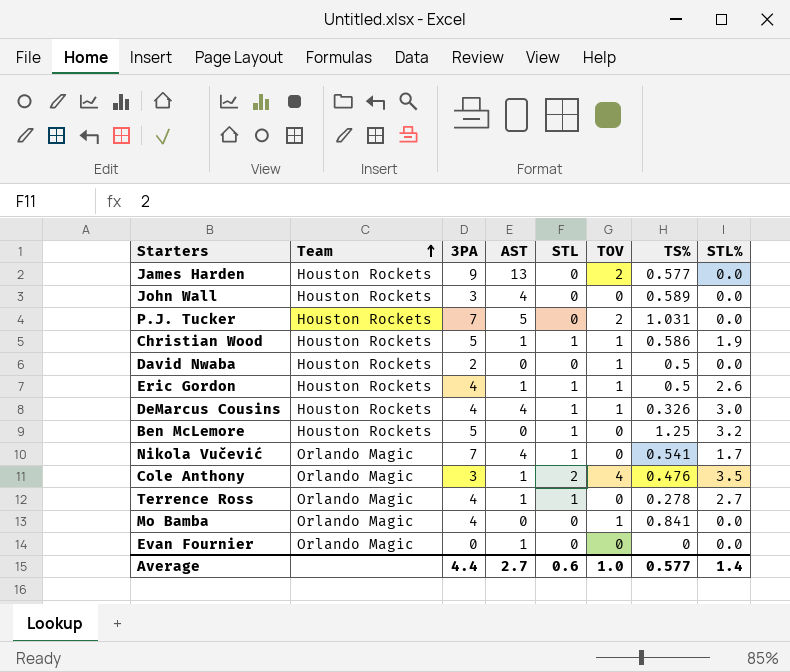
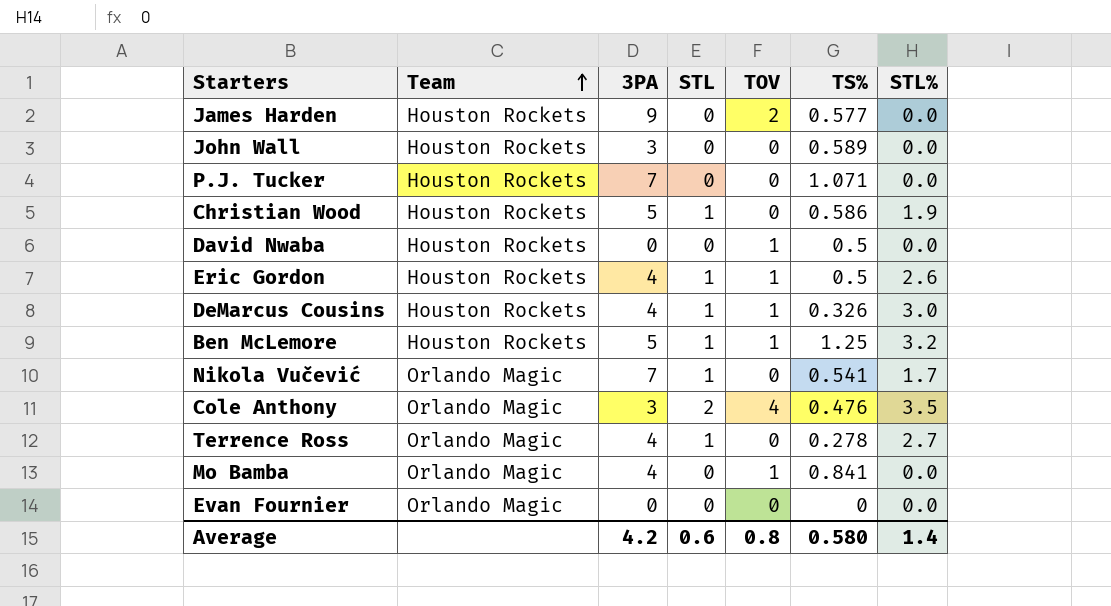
column AST | position: 4 -> none
P.J. Tucker | TOV: 2 -> 0
P.J. Tucker | TS%: 1.031 -> 1.071
Christian Wood | TOV: 1 -> 0
David Nwaba | 3PA: 2 -> 0
Ben McLemore | TOV: 0 -> 1
Average | 3PA: 4.4 -> 4.2
Average | TOV: 1.0 -> 0.8
Average | TS%: 0.577 -> 0.580

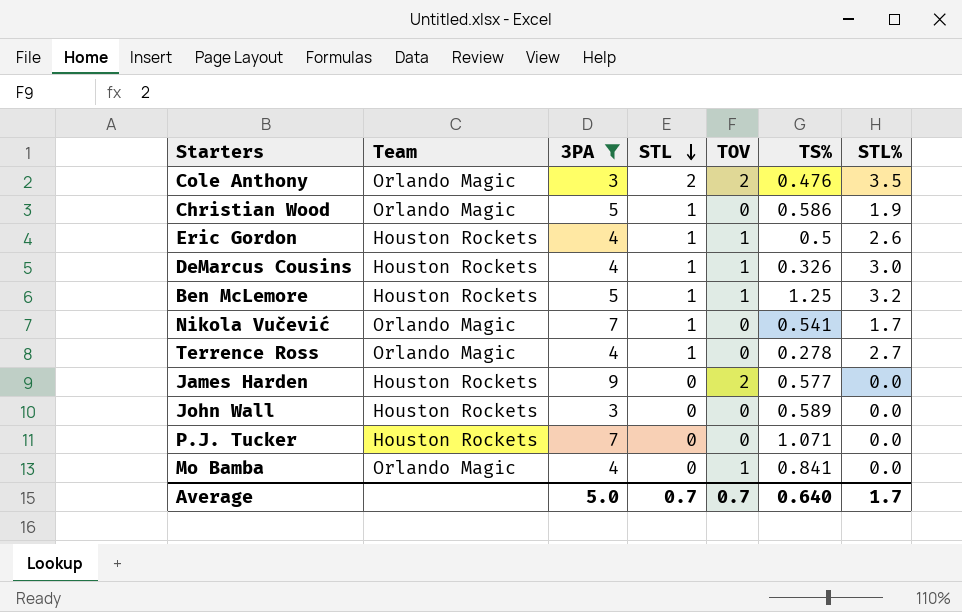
filter: none -> 3PA != 0
row order: Team ascending -> STL descending
Cole Anthony | TOV: 4 -> 2
Christian Wood | Team: Houston Rockets -> Orlando Magic
Average | 3PA: 4.2 -> 5.0
Average | STL: 0.6 -> 0.7
Average | TOV: 0.8 -> 0.7
Average | TS%: 0.580 -> 0.640
Average | STL%: 1.4 -> 1.7

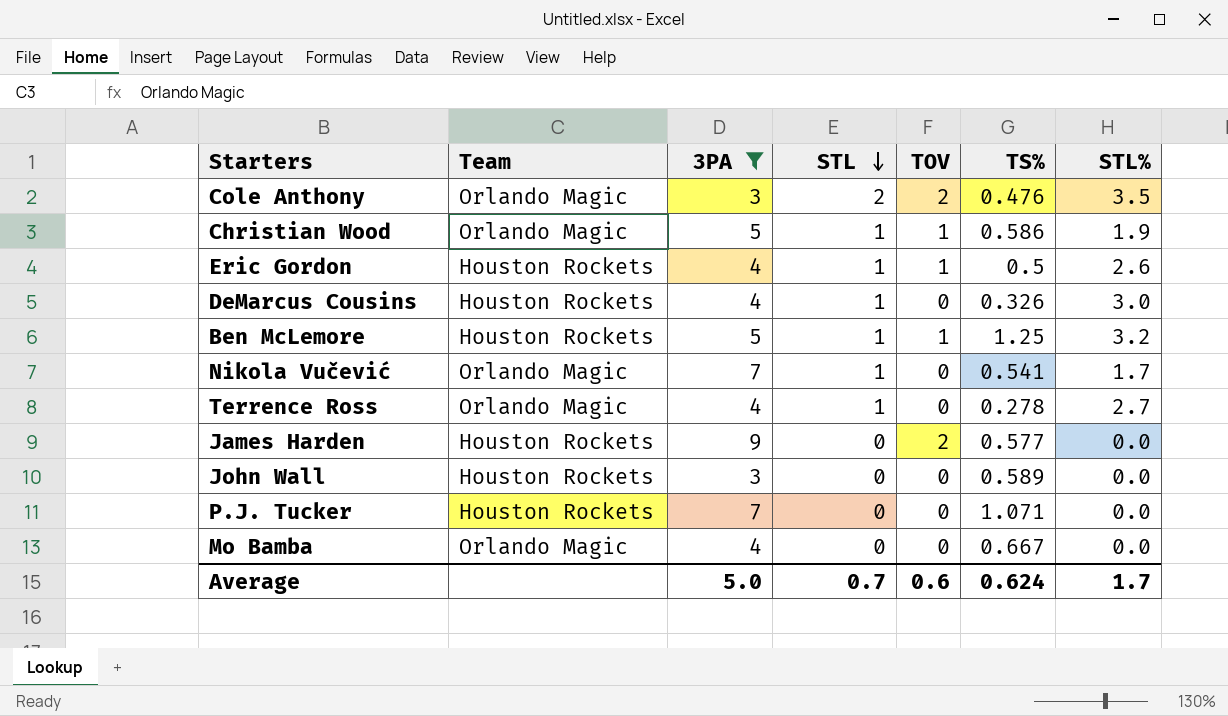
Christian Wood | TOV: 0 -> 1
DeMarcus Cousins | TOV: 1 -> 0
Mo Bamba | TOV: 1 -> 0
Mo Bamba | TS%: 0.841 -> 0.667
Average | TOV: 0.7 -> 0.6
Average | TS%: 0.640 -> 0.624

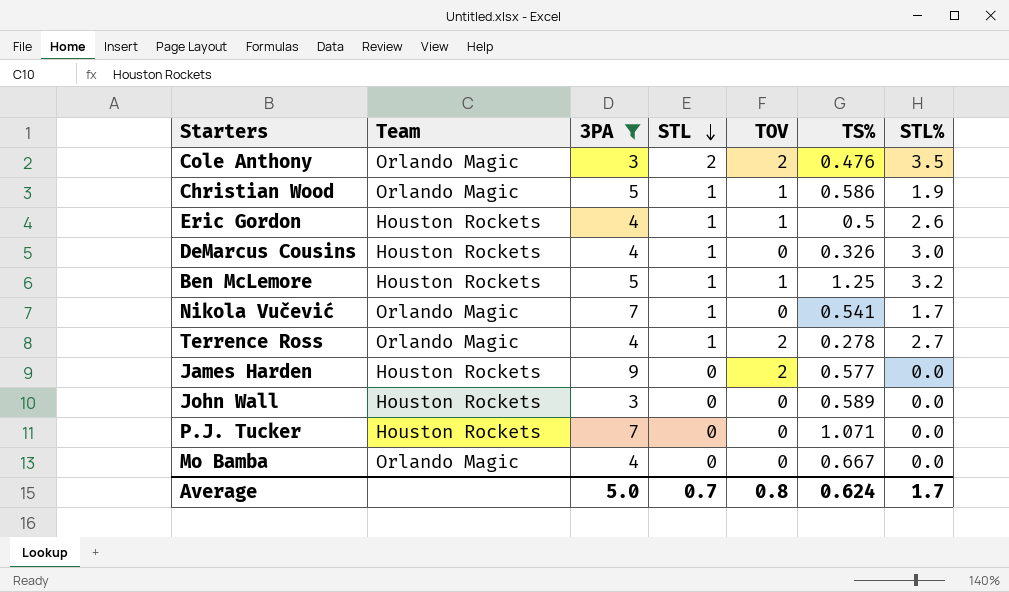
Terrence Ross | TOV: 0 -> 2
Average | TOV: 0.6 -> 0.8

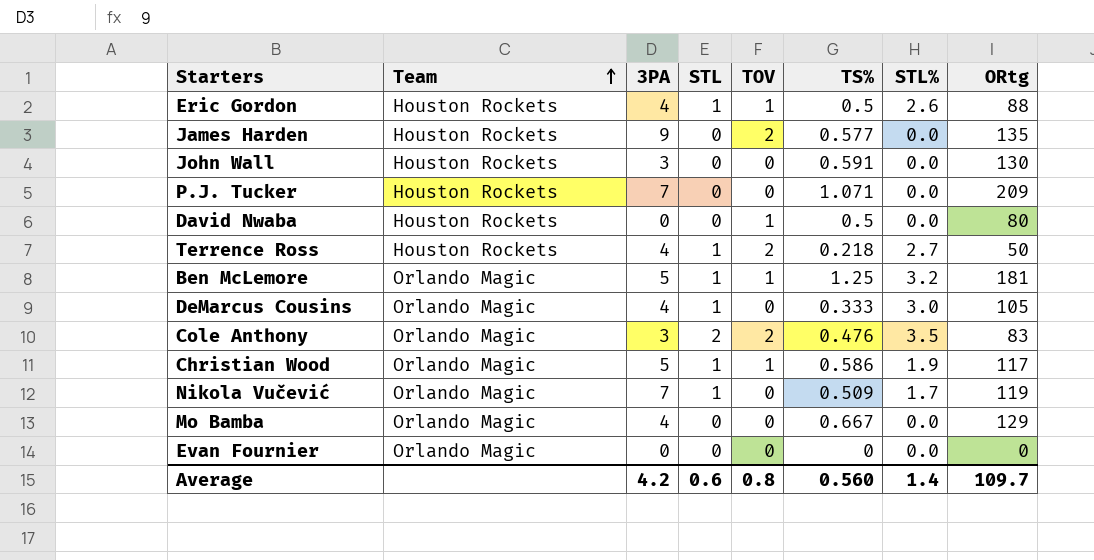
filter: 3PA != 0 -> none
row order: STL descending -> Team ascending
column ORtg | position: none -> 8
John Wall | TS%: 0.589 -> 0.591
Terrence Ross | Team: Orlando Magic -> Houston Rockets
Terrence Ross | TS%: 0.278 -> 0.218
Ben McLemore | Team: Houston Rockets -> Orlando Magic
DeMarcus Cousins | Team: Houston Rockets -> Orlando Magic
DeMarcus Cousins | TS%: 0.326 -> 0.333
Nikola Vučević | TS%: 0.541 -> 0.509
Average | 3PA: 5.0 -> 4.2
Average | STL: 0.7 -> 0.6
Average | TS%: 0.624 -> 0.560
Average | STL%: 1.7 -> 1.4

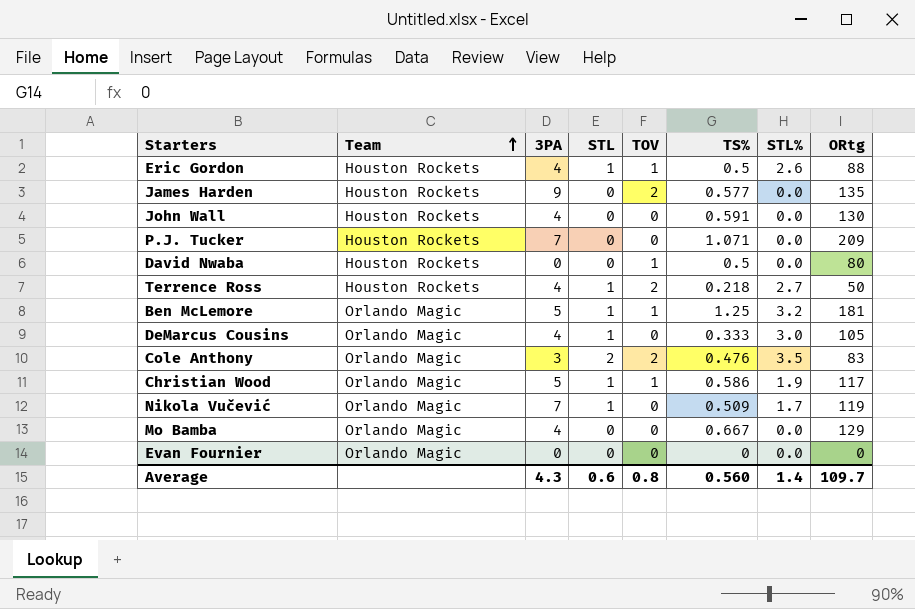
John Wall | 3PA: 3 -> 4
Average | 3PA: 4.2 -> 4.3

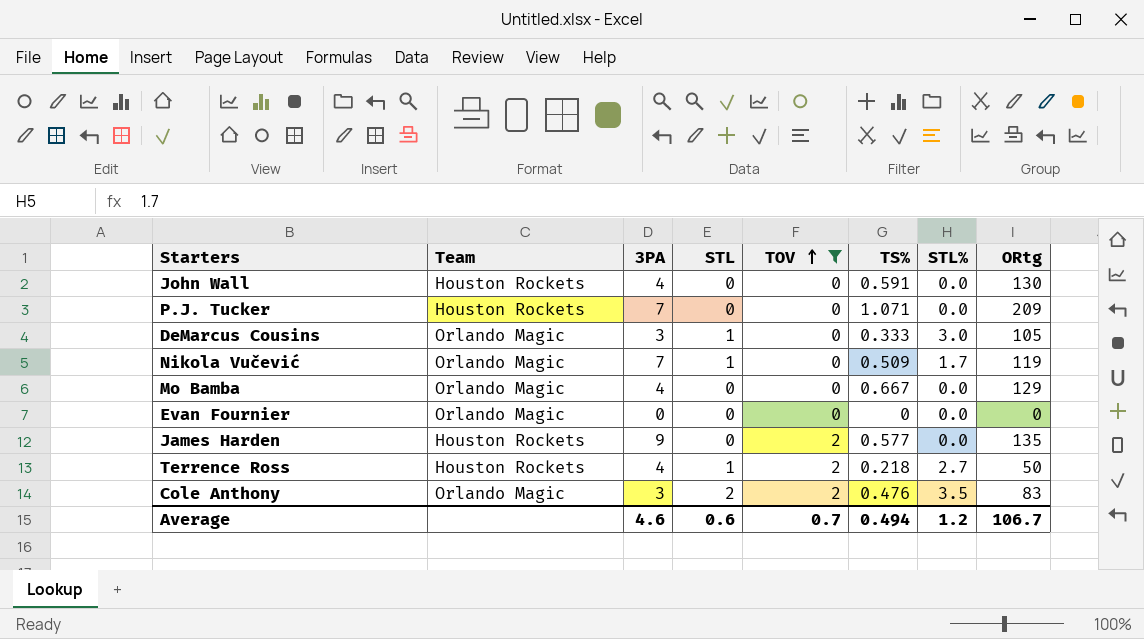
filter: none -> TOV != 1
row order: Team ascending -> TOV ascending
DeMarcus Cousins | 3PA: 4 -> 3
Average | 3PA: 4.3 -> 4.6
Average | TOV: 0.8 -> 0.7
Average | TS%: 0.560 -> 0.494
Average | STL%: 1.4 -> 1.2
Average | ORtg: 109.7 -> 106.7

